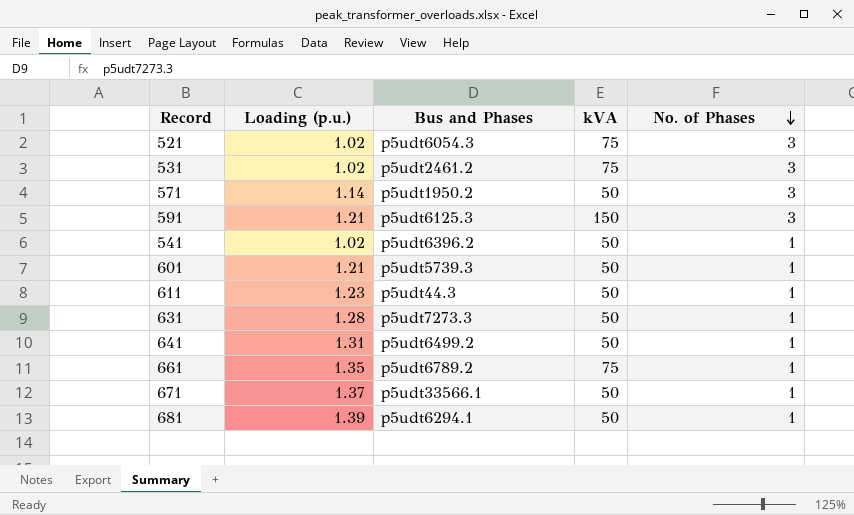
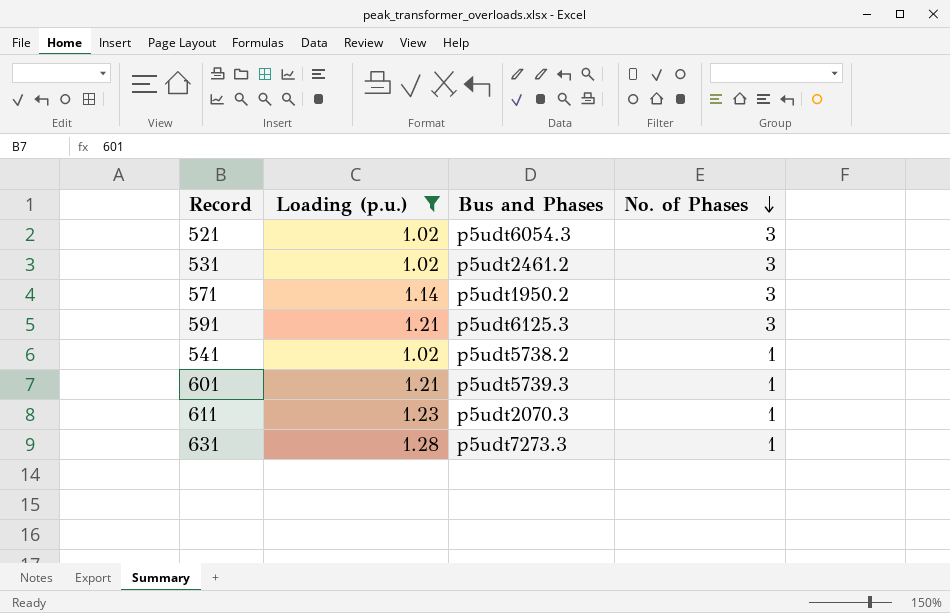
filter: none -> Loading (p.u.) <= 1.28
column kVA | position: 4 -> none
541 | Bus and Phases: p5udt6396.2 -> p5udt5738.2
611 | Bus and Phases: p5udt44.3 -> p5udt2070.3

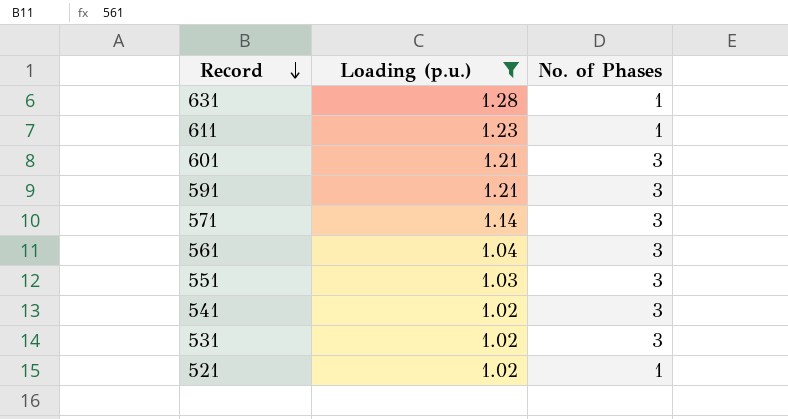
row order: No. of Phases descending -> Record descending
column Bus and Phases | position: 3 -> none
601 | No. of Phases: 1 -> 3
row 561: none -> 1.04 | 3
row 551: none -> 1.03 | 3
541 | No. of Phases: 1 -> 3
521 | No. of Phases: 3 -> 1

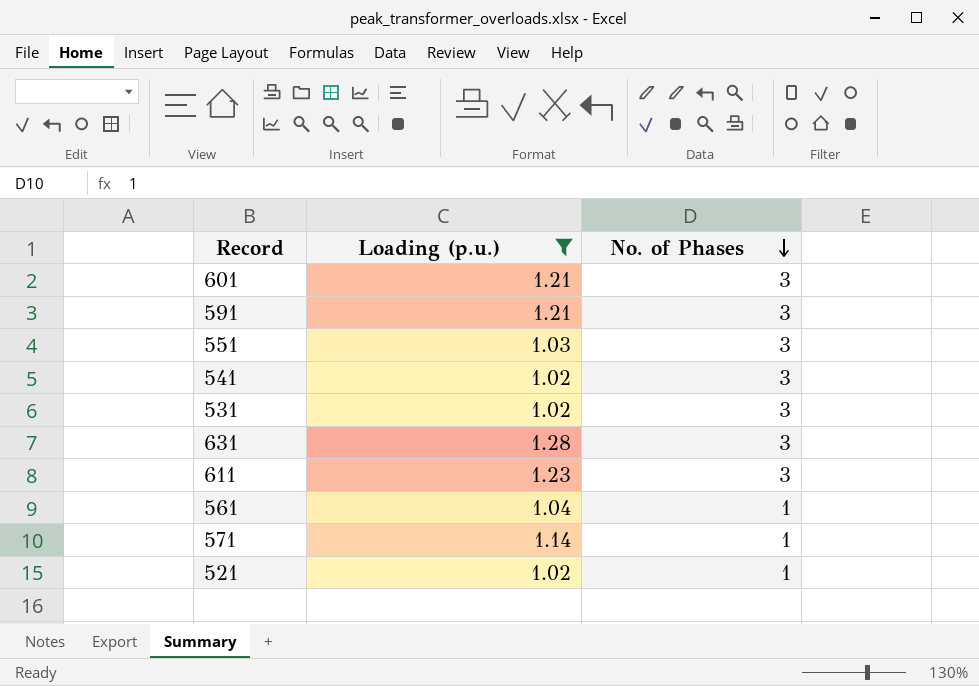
row order: Record descending -> No. of Phases descending
631 | No. of Phases: 1 -> 3
611 | No. of Phases: 1 -> 3
561 | No. of Phases: 3 -> 1
571 | No. of Phases: 3 -> 1

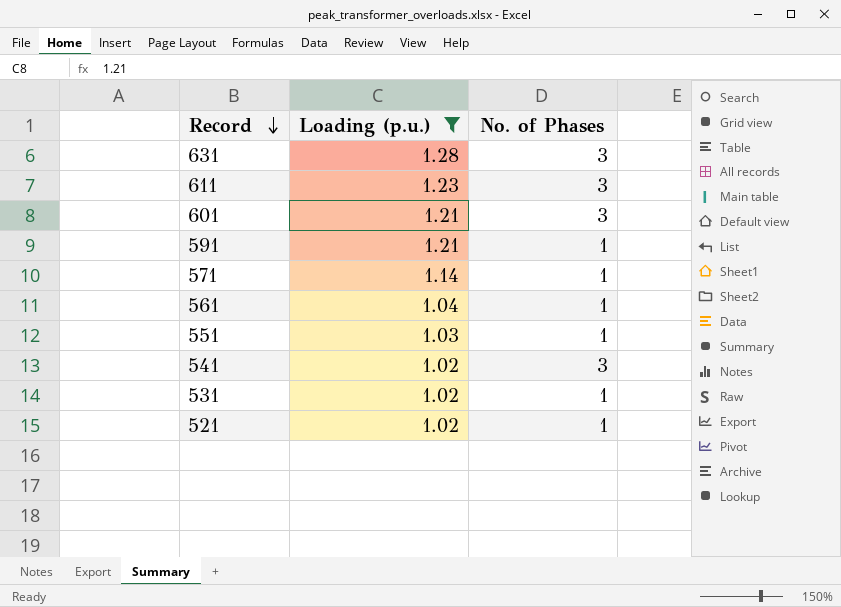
row order: No. of Phases descending -> Record descending
591 | No. of Phases: 3 -> 1
551 | No. of Phases: 3 -> 1
531 | No. of Phases: 3 -> 1

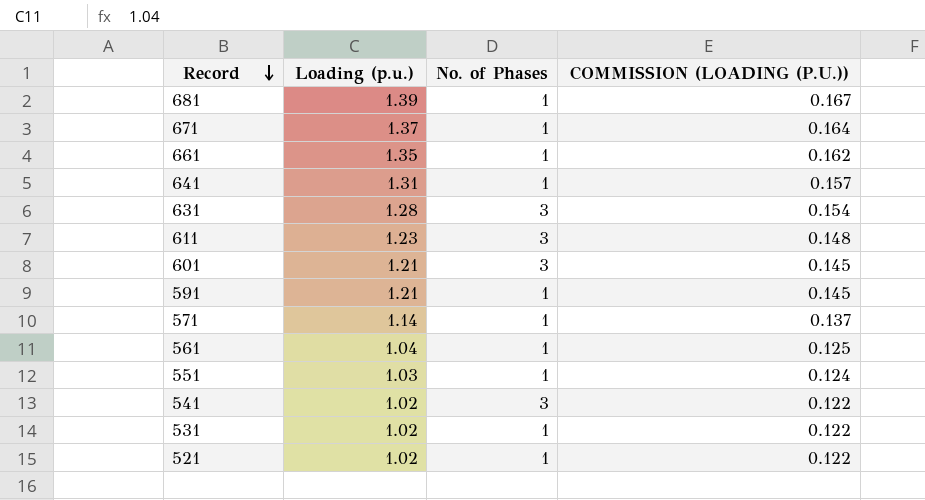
filter: Loading (p.u.) <= 1.28 -> none
column COMMISSION (LOADING (P.U.)) | formula: none -> [Loading (p.u.)] * 0.12

